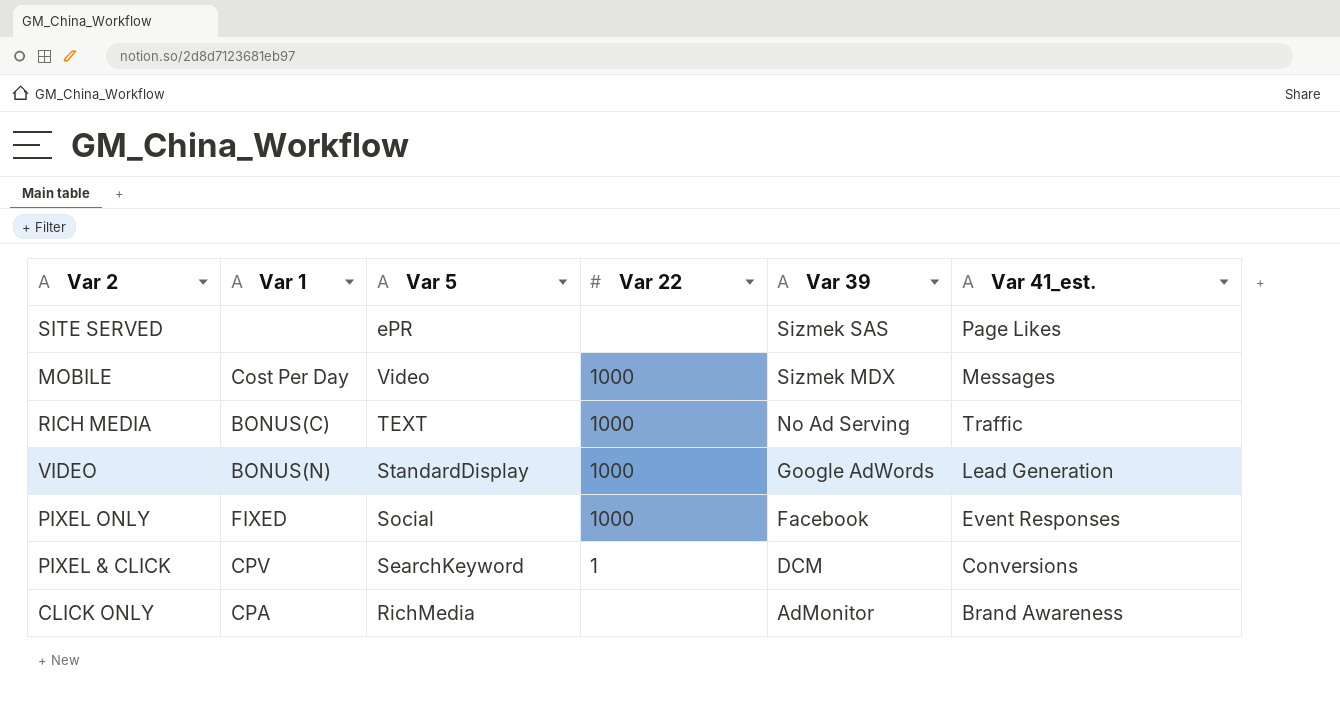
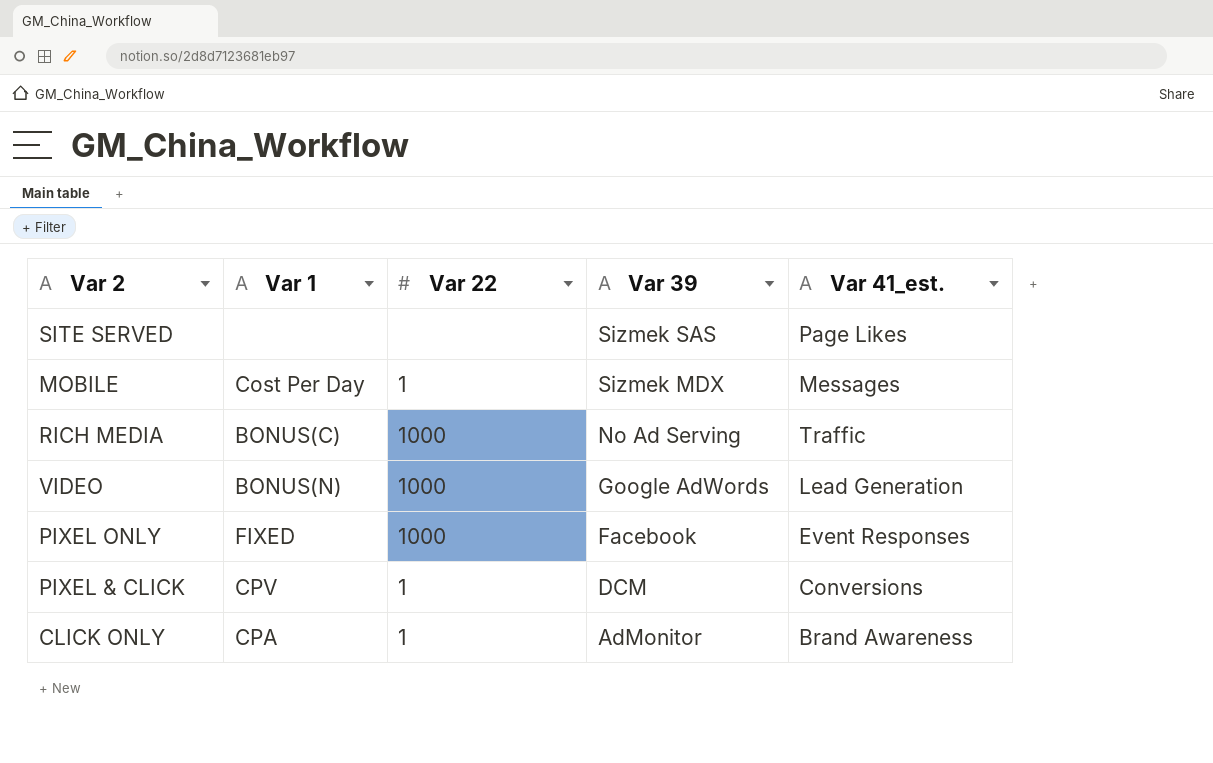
column Var 5 | position: 3 -> none
MOBILE | Var 22: 1000 -> 1
CLICK ONLY | Var 22: none -> 1

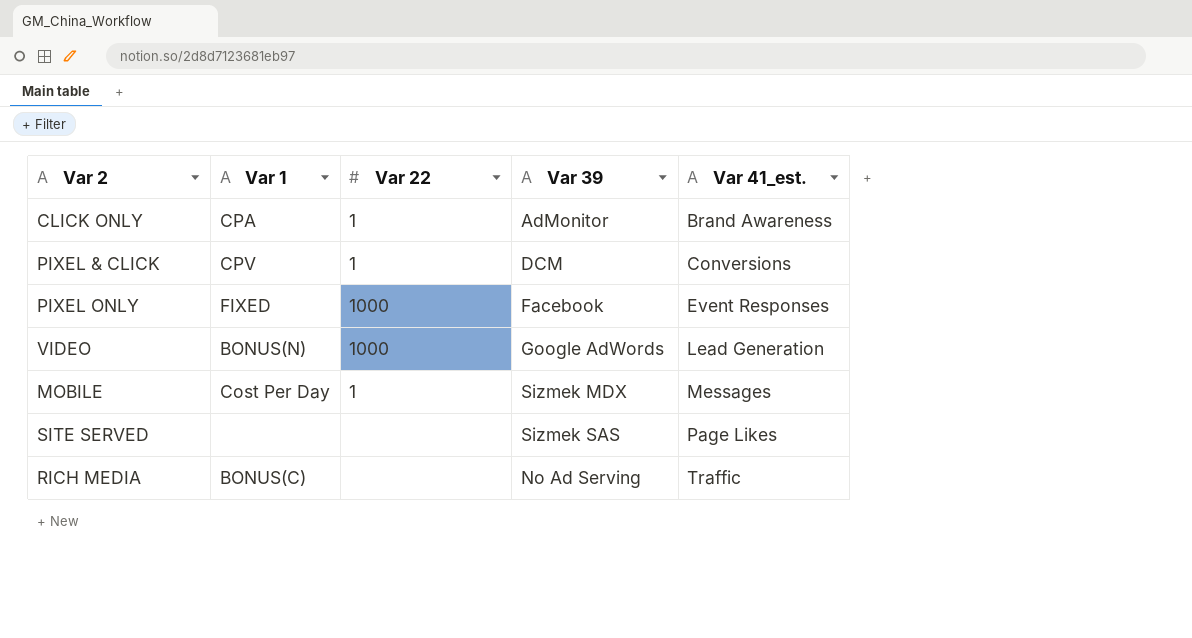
row order: Var 39 descending -> Var 41_est. ascending
RICH MEDIA | Var 22: 1000 -> none

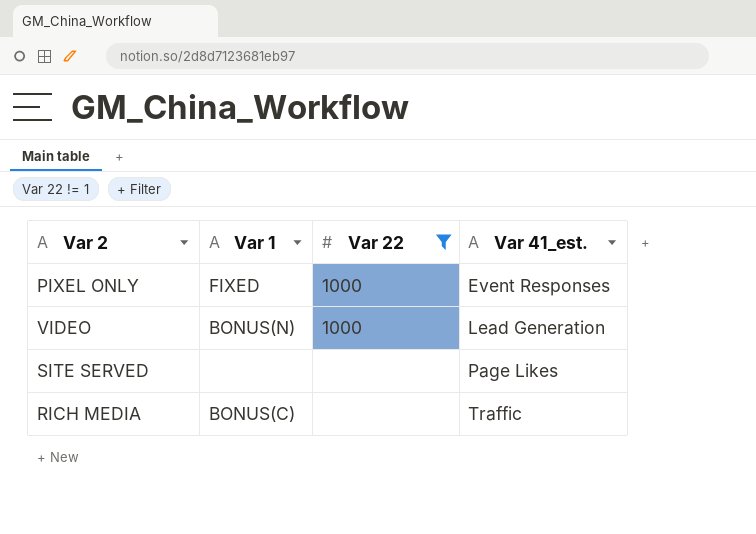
filter: none -> Var 22 != 1
column Var 39 | position: 4 -> none

